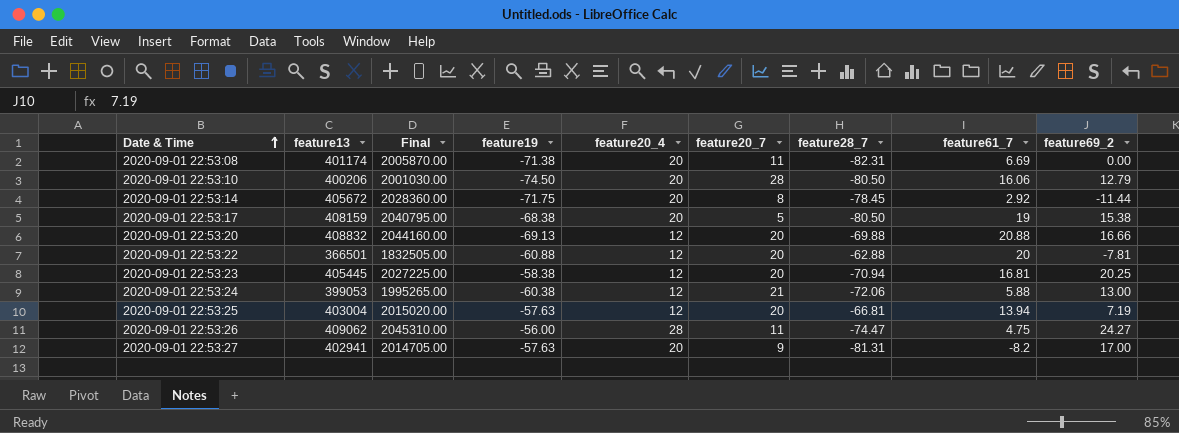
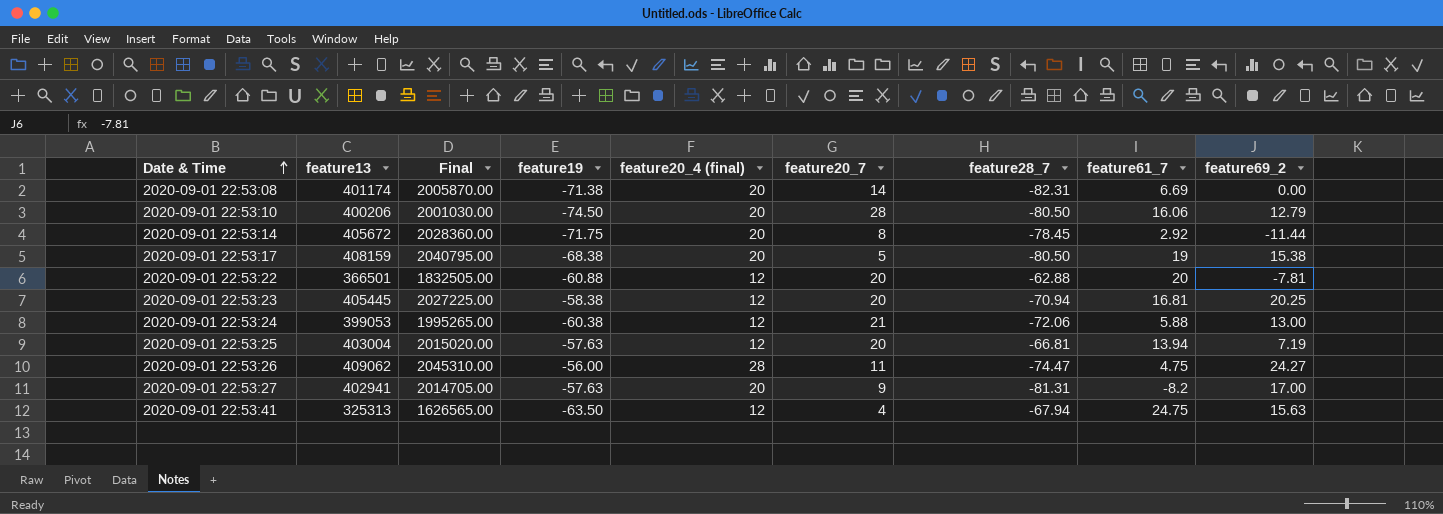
column name: feature20_4 -> feature20_4 (final)
row 2020-09-01 22:53:20: 408832 | 2044160.00 | -69.13 | 12 | 20 | -69.88 | 20.88 | 16.66 -> none
2020-09-01 22:53:08 | feature20_7: 11 -> 14
row 2020-09-01 22:53:41: none -> 325313 | 1626565.00 | -63.50 | 12 | 4 | -67.94 | 24.75 | 15.63

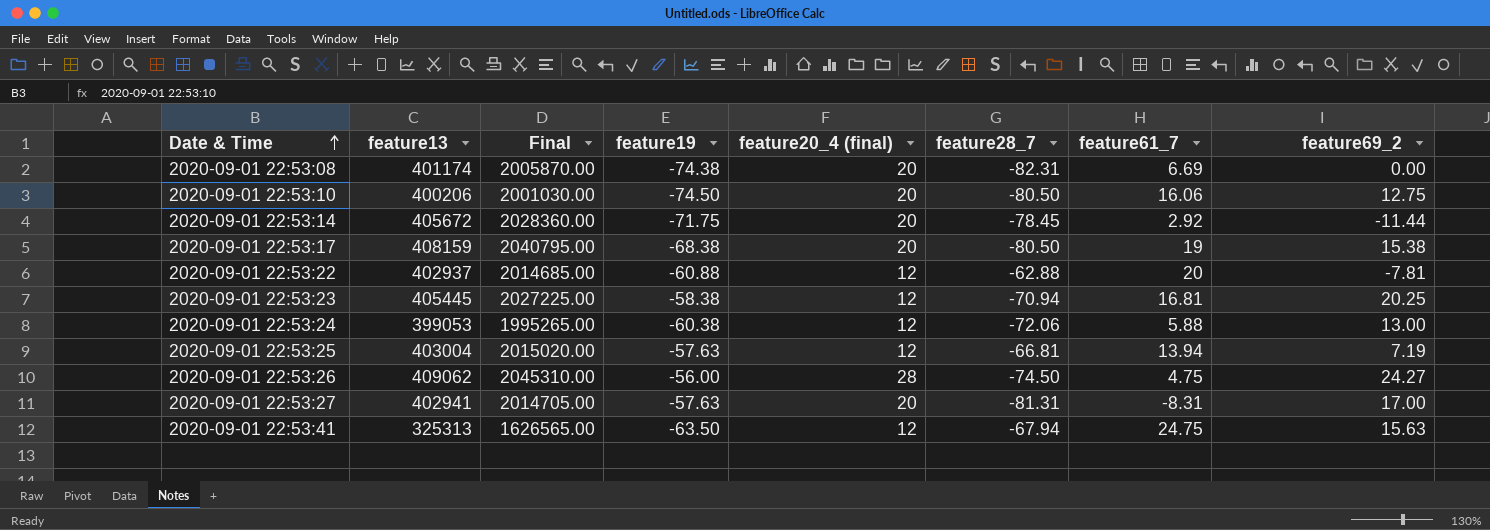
column feature20_7 | position: 6 -> none
2020-09-01 22:53:08 | feature19: -71.38 -> -74.38
2020-09-01 22:53:10 | feature69_2: 12.79 -> 12.75
2020-09-01 22:53:22 | feature13: 366501 -> 402937
2020-09-01 22:53:22 | Final: 1832505.00 -> 2014685.00
2020-09-01 22:53:26 | feature28_7: -74.47 -> -74.50
2020-09-01 22:53:27 | feature61_7: -8.2 -> -8.31

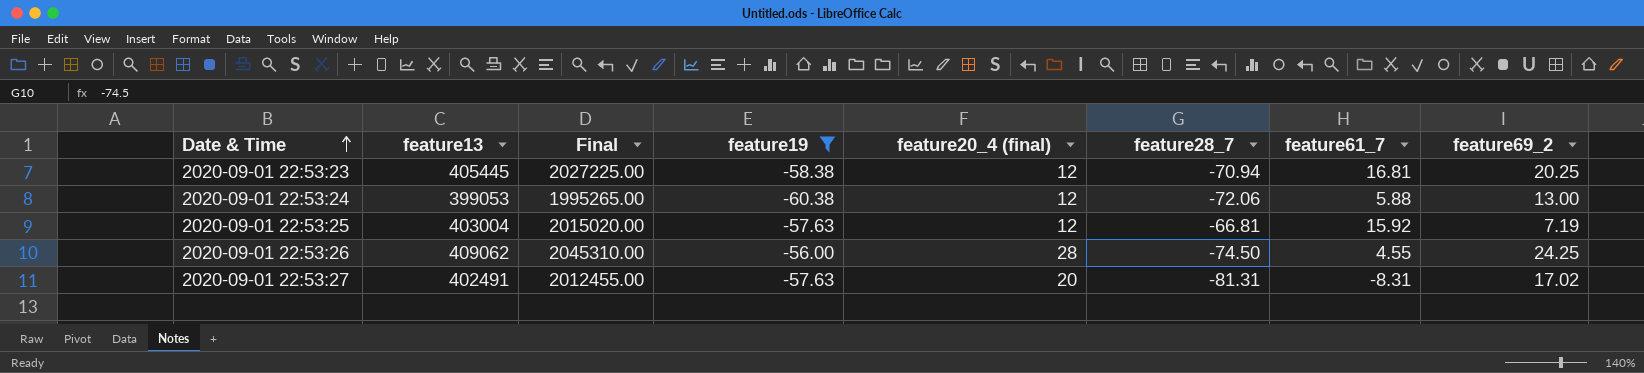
filter: none -> feature19 >= -60.38
2020-09-01 22:53:25 | feature61_7: 13.94 -> 15.92
2020-09-01 22:53:26 | feature61_7: 4.75 -> 4.55
2020-09-01 22:53:26 | feature69_2: 24.27 -> 24.25
2020-09-01 22:53:27 | feature13: 402941 -> 402491
2020-09-01 22:53:27 | Final: 2014705.00 -> 2012455.00
2020-09-01 22:53:27 | feature69_2: 17.00 -> 17.02

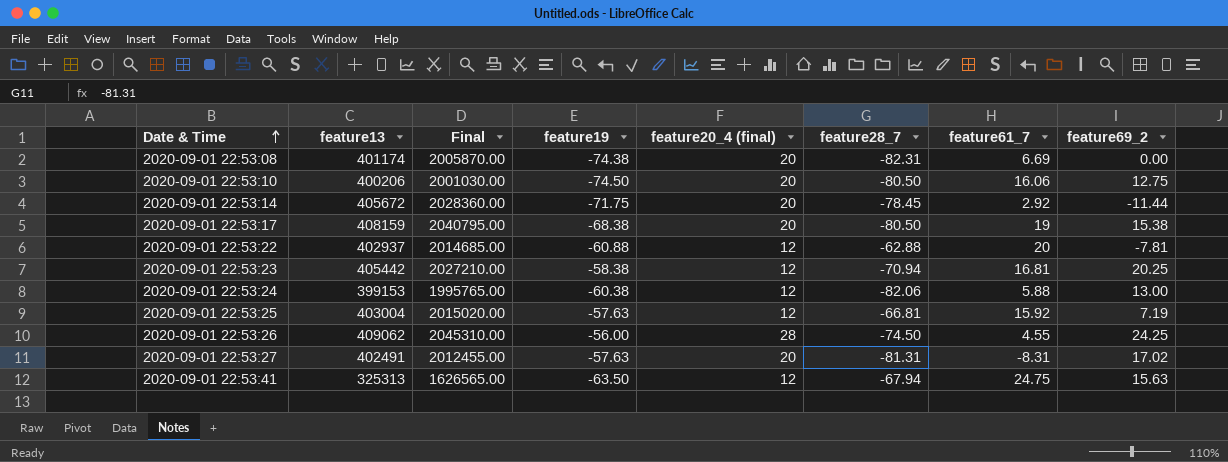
filter: feature19 >= -60.38 -> none
2020-09-01 22:53:23 | feature13: 405445 -> 405442
2020-09-01 22:53:23 | Final: 2027225.00 -> 2027210.00
2020-09-01 22:53:24 | feature13: 399053 -> 399153
2020-09-01 22:53:24 | Final: 1995265.00 -> 1995765.00
2020-09-01 22:53:24 | feature28_7: -72.06 -> -82.06

